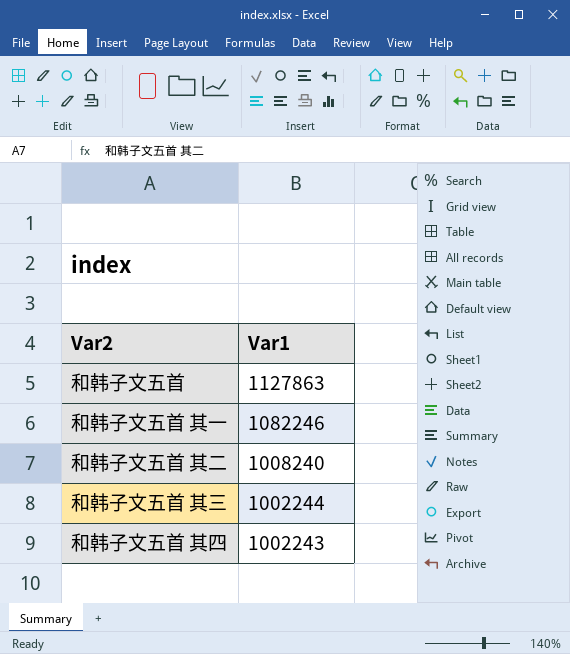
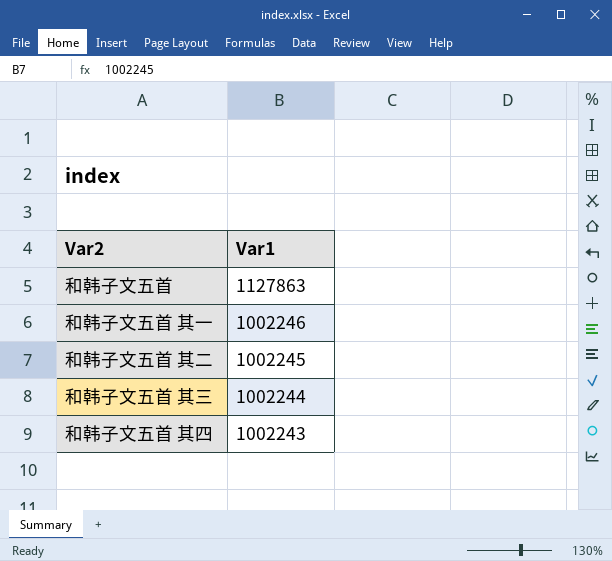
和韩子文五首 其一 | Var1: 1082246 -> 1002246
和韩子文五首 其二 | Var1: 1008240 -> 1002245

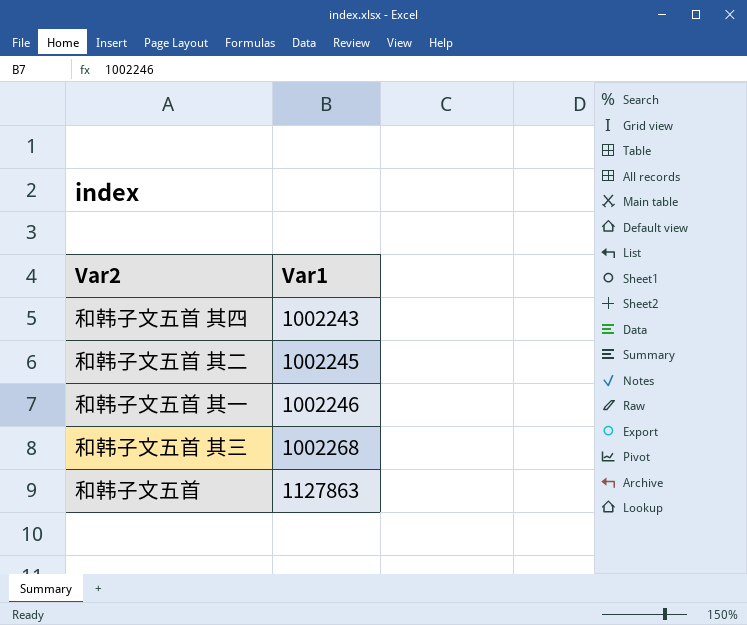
row order: Var1 descending -> Var1 ascending
和韩子文五首 其三 | Var1: 1002244 -> 1002268

